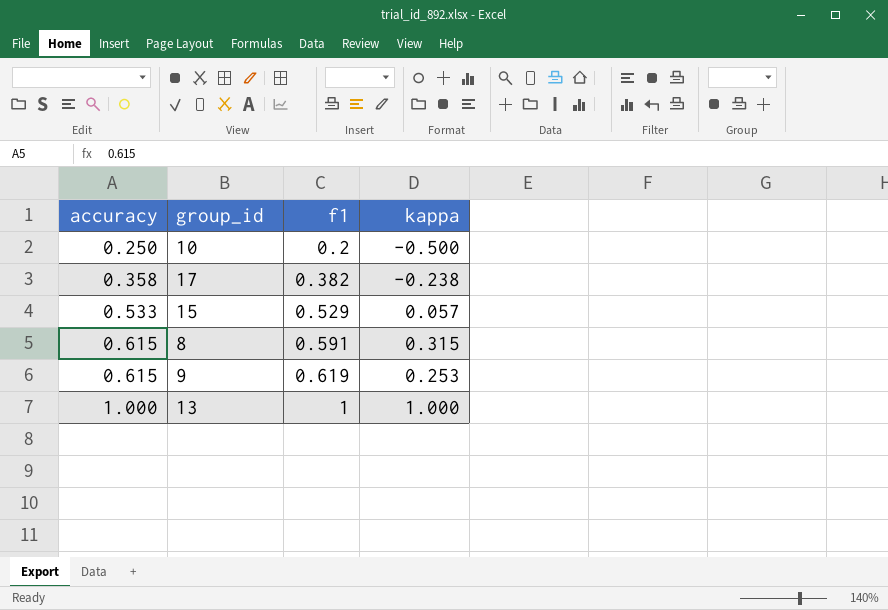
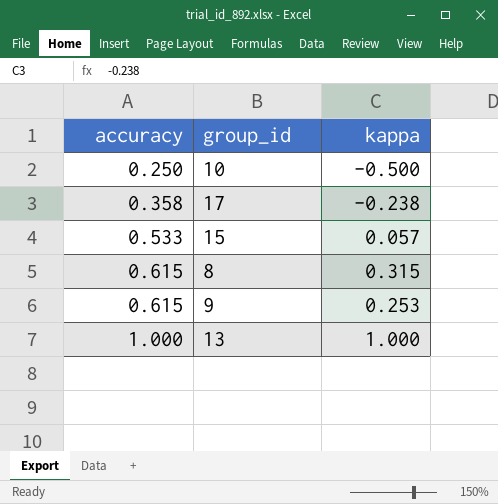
column f1 | position: 3 -> none

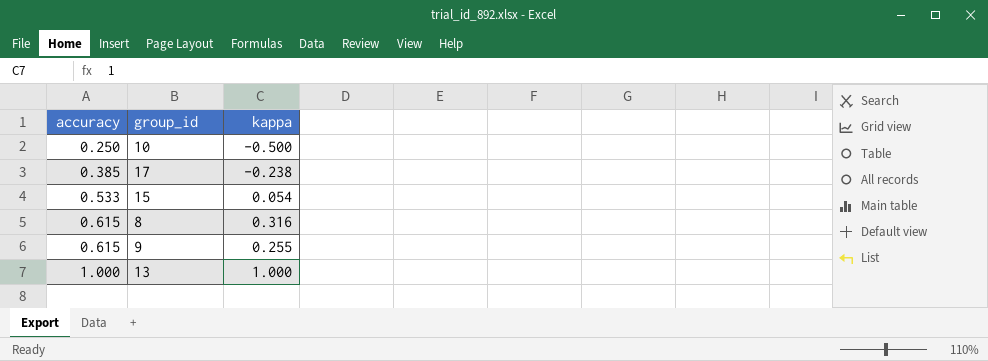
17 | accuracy: 0.358 -> 0.385
15 | kappa: 0.057 -> 0.054
8 | kappa: 0.315 -> 0.316
9 | kappa: 0.253 -> 0.255

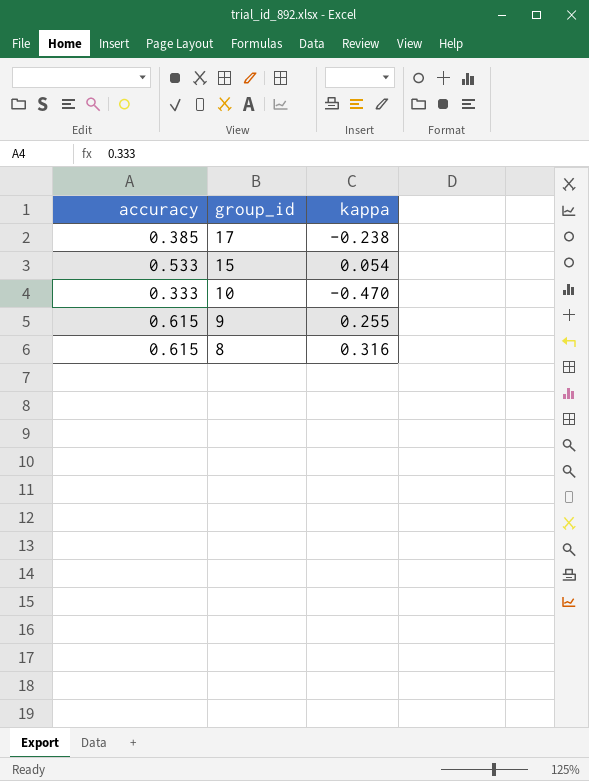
row order: accuracy ascending -> group_id descending
row 13: 1.000 | 1.000 -> none
10 | accuracy: 0.250 -> 0.333
10 | kappa: -0.500 -> -0.470

